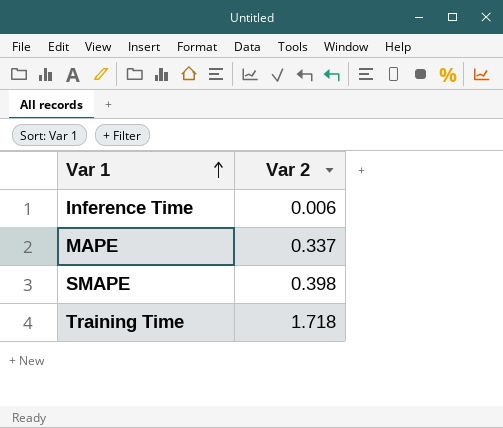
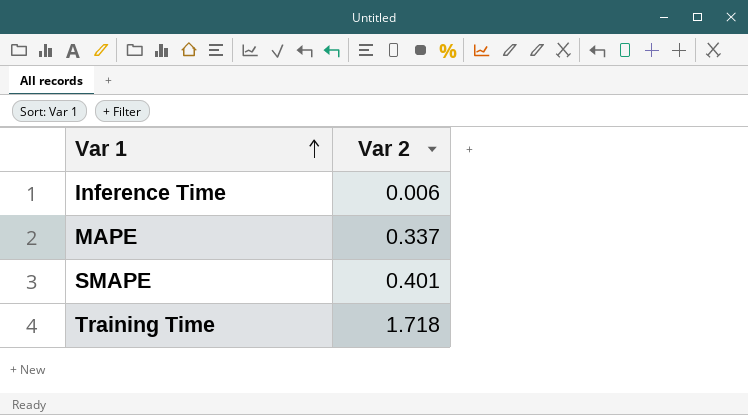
SMAPE | Var 2: 0.398 -> 0.401

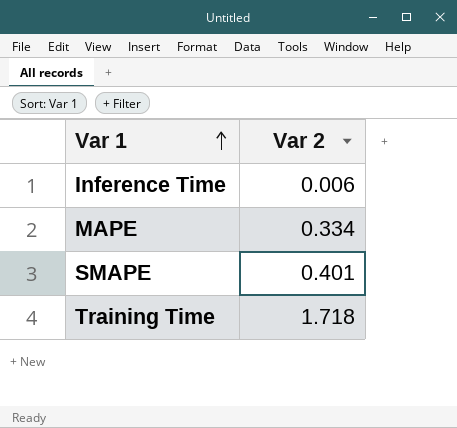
MAPE | Var 2: 0.337 -> 0.334

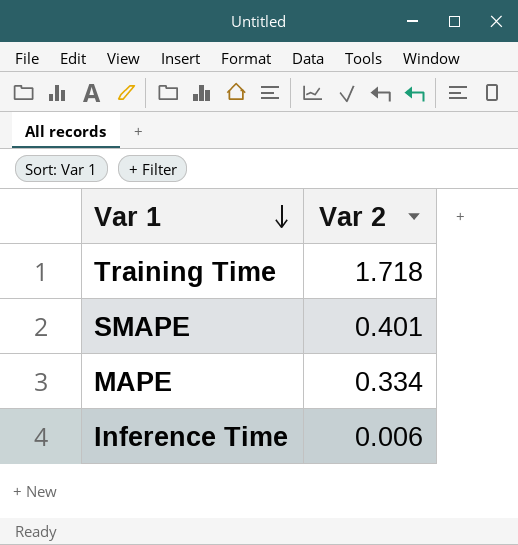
row order: Var 1 ascending -> Var 1 descending

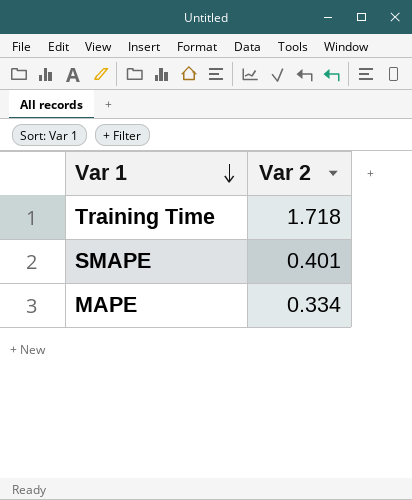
row Inference Time: 0.006 -> none

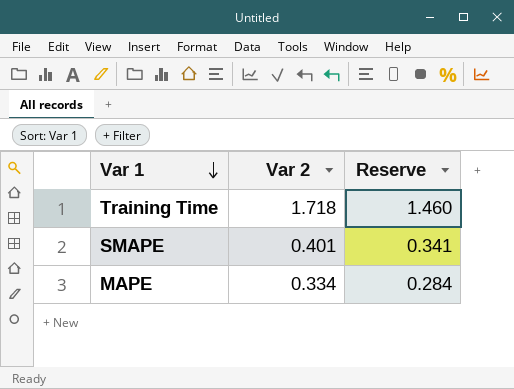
column Reserve | formula: none -> [Var 2] * 0.85

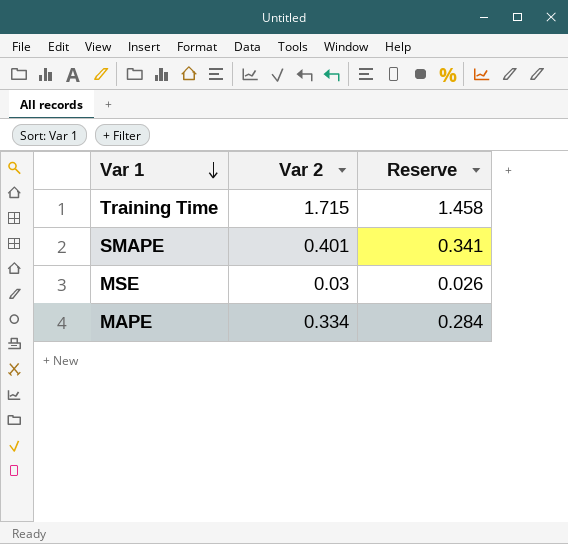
Training Time | Var 2: 1.718 -> 1.715
Training Time | Reserve: 1.460 -> 1.458
row MSE: none -> 0.03 | 0.026

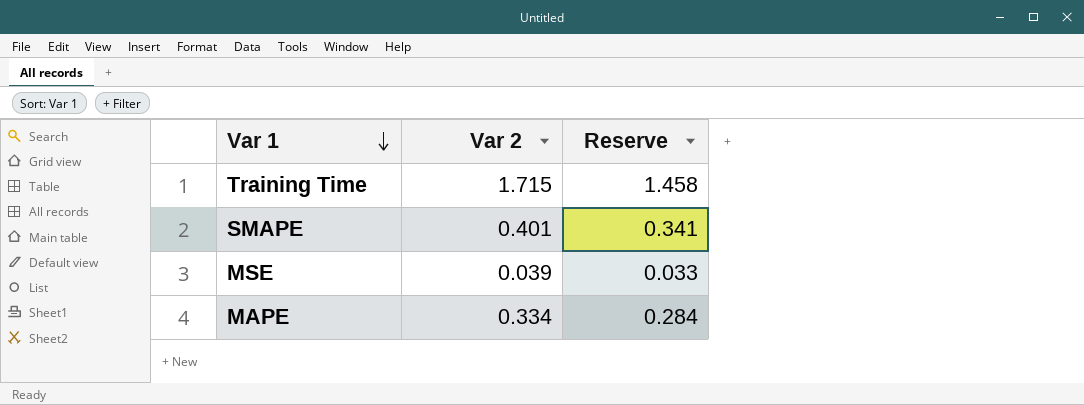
MSE | Var 2: 0.03 -> 0.039
MSE | Reserve: 0.026 -> 0.033

